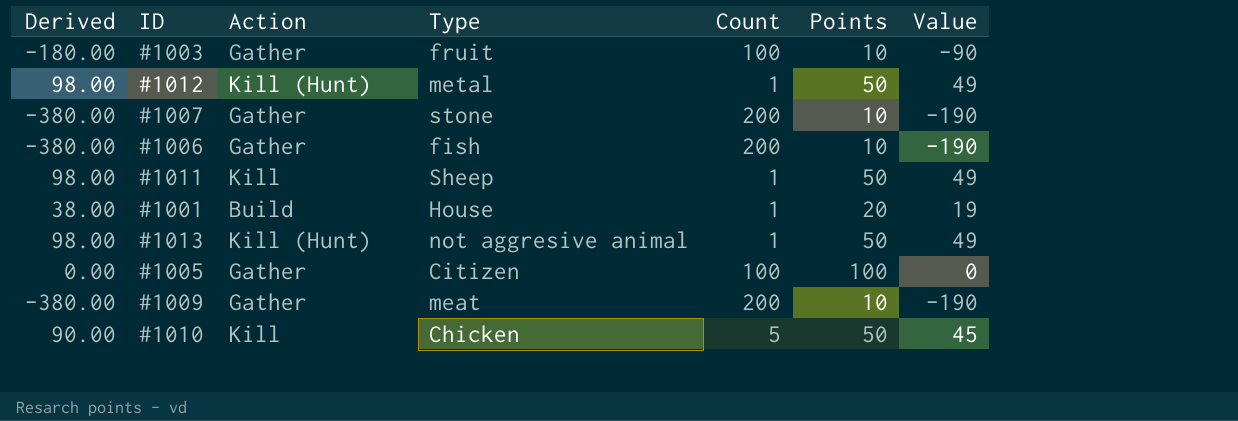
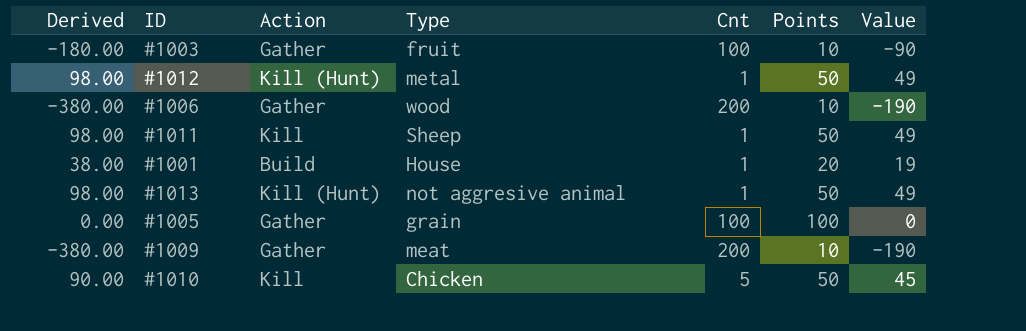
column name: Count -> Cnt
row #1007: -380.00 | Gather | stone | 200 | 10 | -190 -> none
#1006 | Type: fish -> wood
#1005 | Type: Citizen -> grain

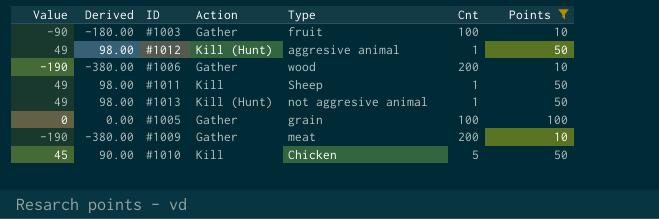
filter: none -> Points != 20
column Value | position: 7 -> 1
#1012 | Type: metal -> aggresive animal

